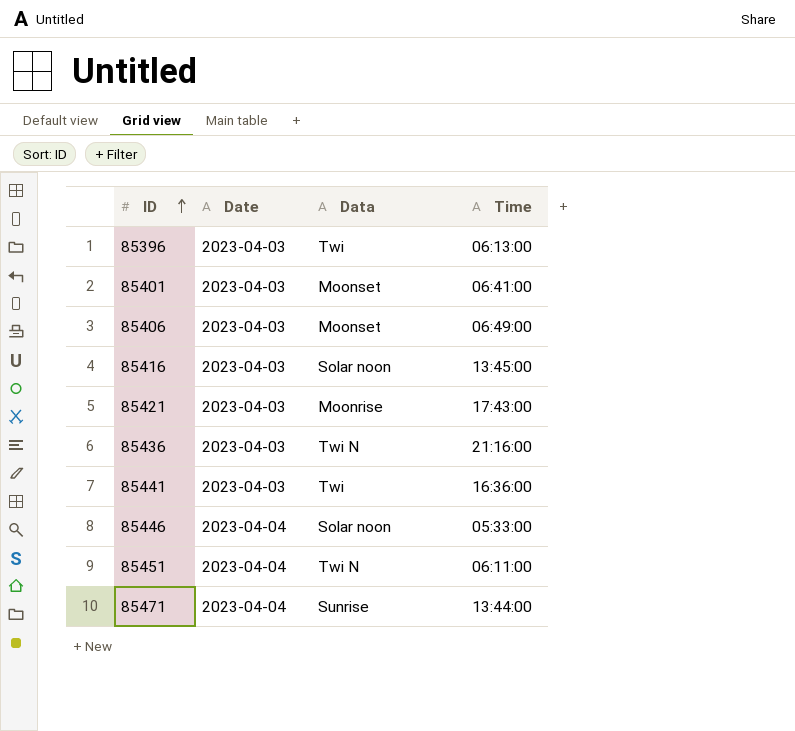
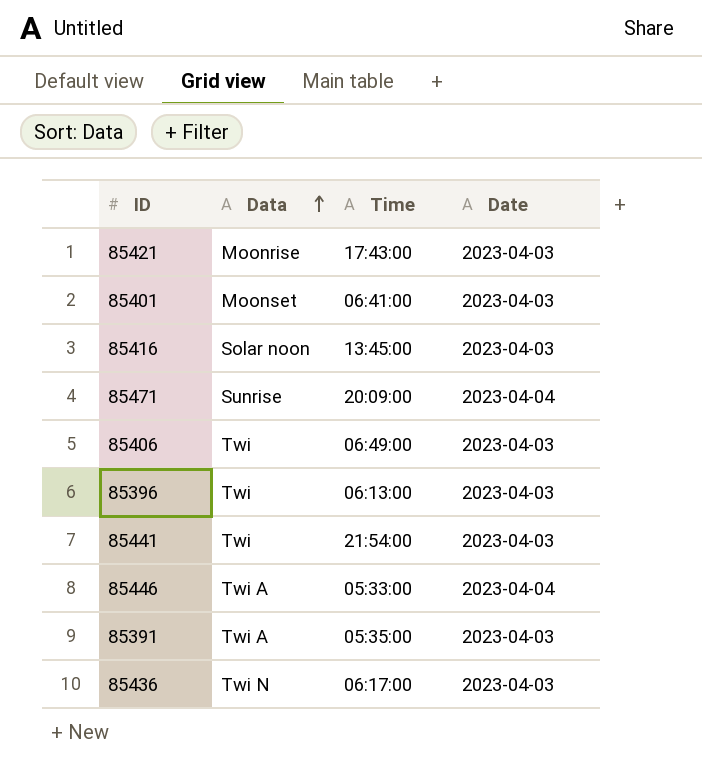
row order: ID ascending -> Data ascending
column Date | position: 2 -> 4
row 85451: 2023-04-04 | Twi N | 06:11:00 -> none
85471 | Time: 13:44:00 -> 20:09:00
85406 | Data: Moonset -> Twi
85441 | Time: 16:36:00 -> 21:54:00
85446 | Data: Solar noon -> Twi A
row 85391: none -> Twi A | 05:35:00 | 2023-04-03
85436 | Time: 21:16:00 -> 06:17:00

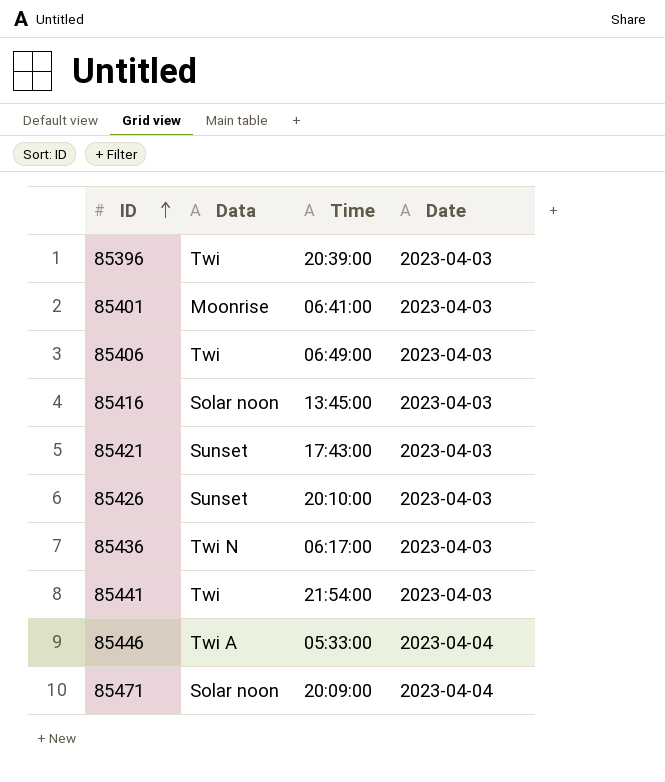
row order: Data ascending -> ID ascending
row 85391: Twi A | 05:35:00 | 2023-04-03 -> none
85396 | Time: 06:13:00 -> 20:39:00
85401 | Data: Moonset -> Moonrise
85421 | Data: Moonrise -> Sunset
row 85426: none -> Sunset | 20:10:00 | 2023-04-03
85471 | Data: Sunrise -> Solar noon

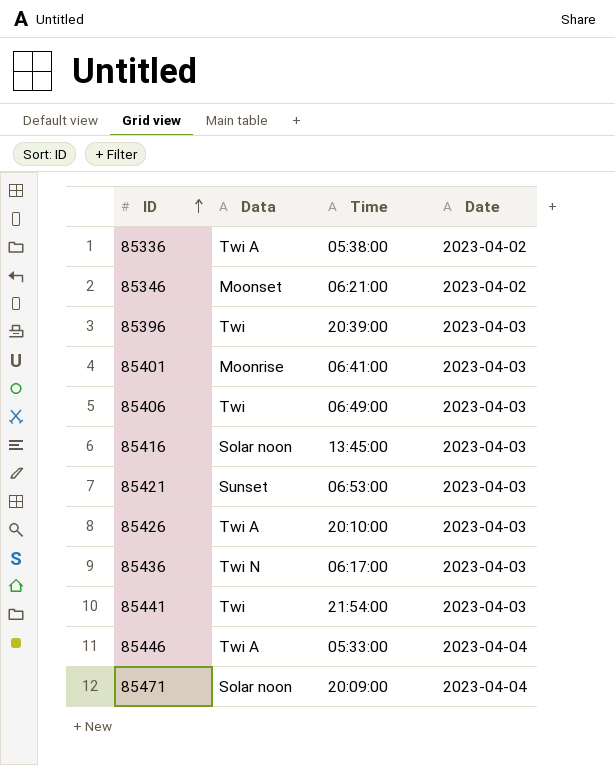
row 85336: none -> Twi A | 05:38:00 | 2023-04-02
row 85346: none -> Moonset | 06:21:00 | 2023-04-02
85421 | Time: 17:43:00 -> 06:53:00
85426 | Data: Sunset -> Twi A

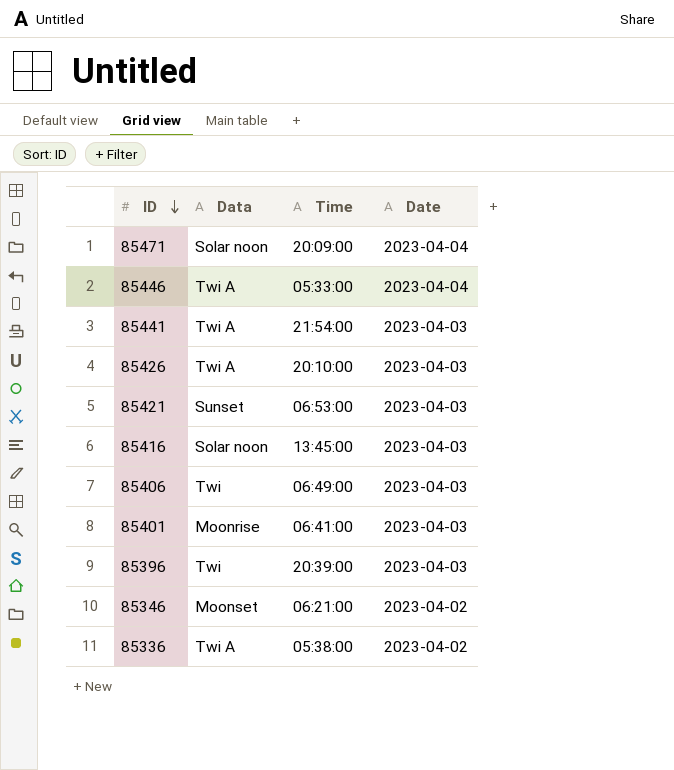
row order: ID ascending -> ID descending
row 85436: Twi N | 06:17:00 | 2023-04-03 -> none
85441 | Data: Twi -> Twi A

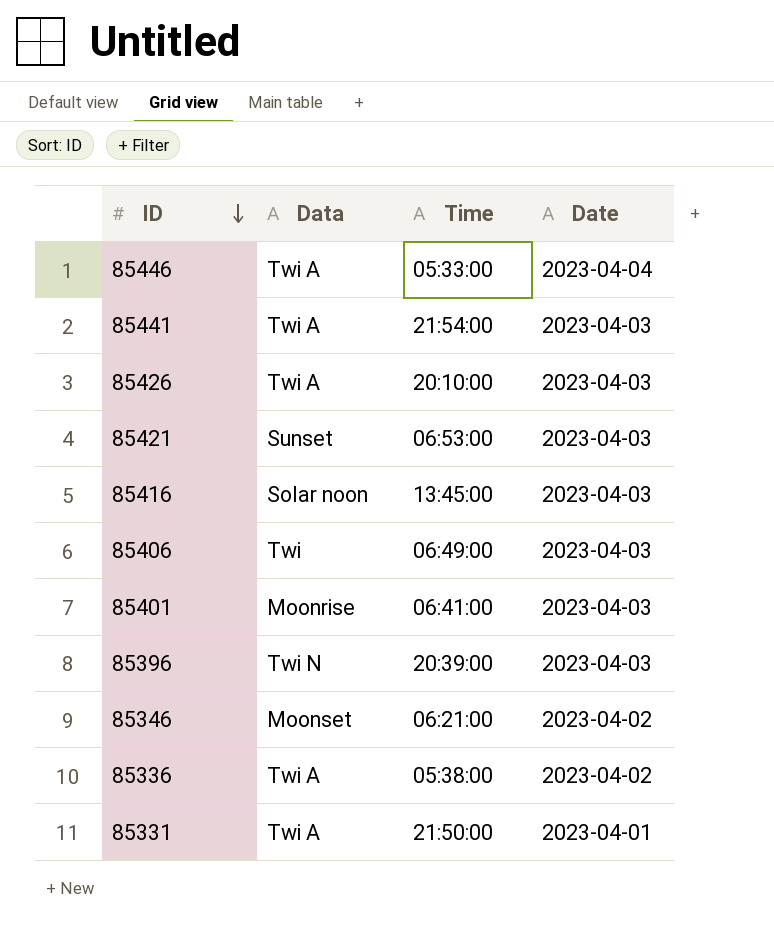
row 85471: Solar noon | 20:09:00 | 2023-04-04 -> none
85396 | Data: Twi -> Twi N
row 85331: none -> Twi A | 21:50:00 | 2023-04-01

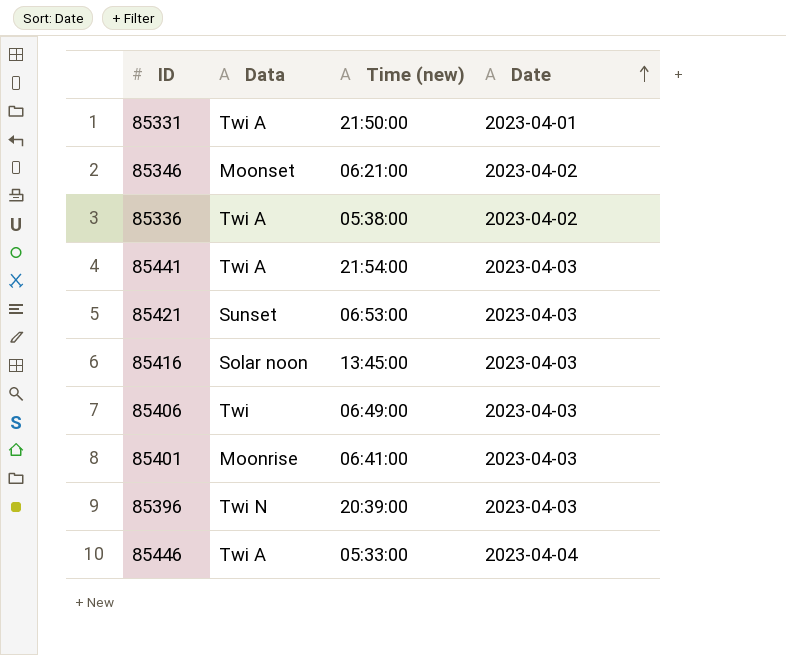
row order: ID descending -> Date ascending
column name: Time -> Time (new)
row 85426: Twi A | 20:10:00 | 2023-04-03 -> none

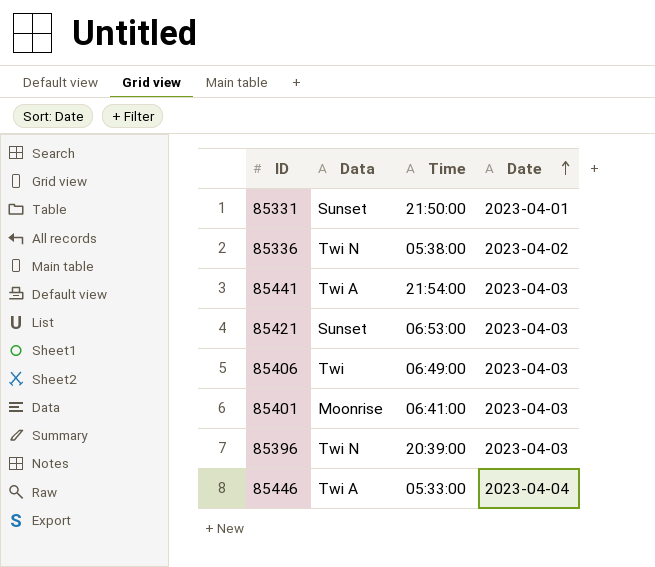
column name: Time (new) -> Time
row 85346: Moonset | 06:21:00 | 2023-04-02 -> none
row 85416: Solar noon | 13:45:00 | 2023-04-03 -> none
85331 | Data: Twi A -> Sunset
85336 | Data: Twi A -> Twi N

